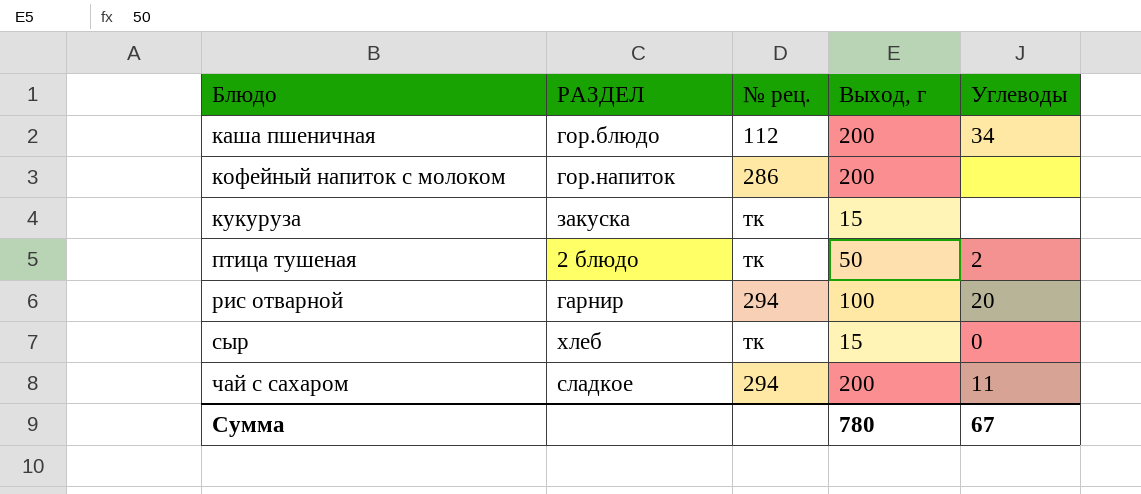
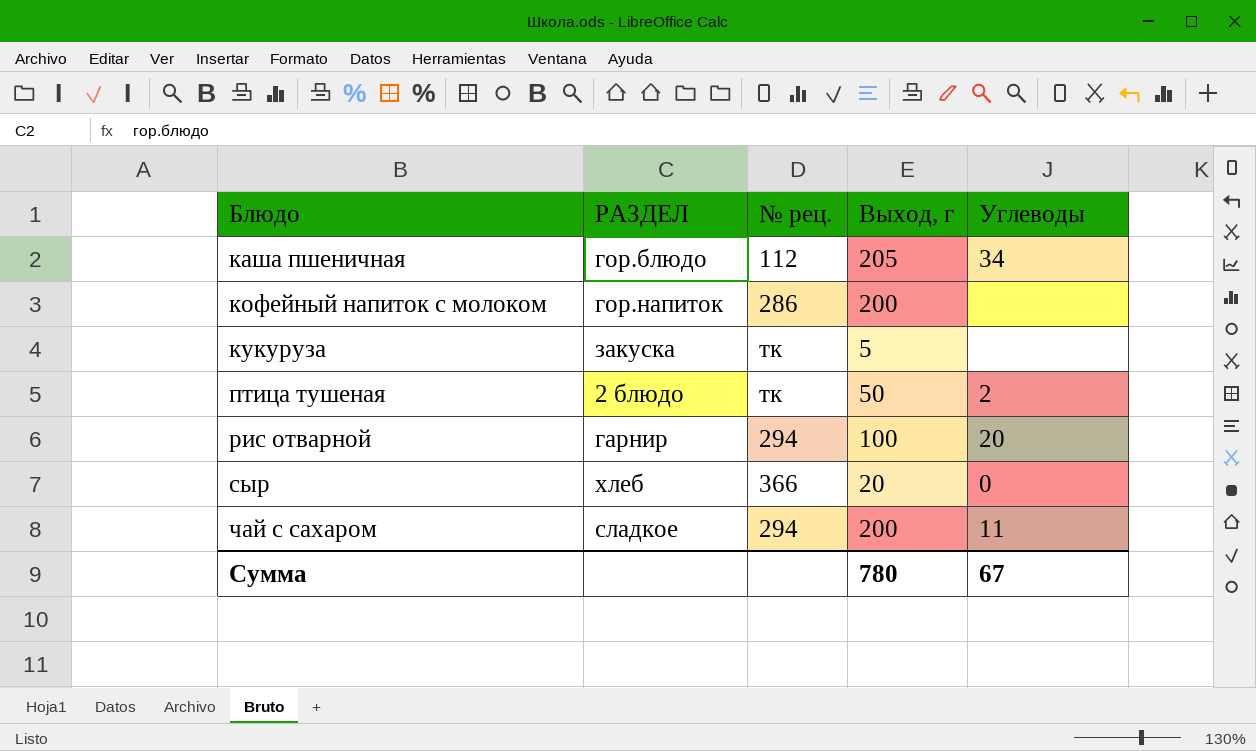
каша пшеничная | Выход, г: 200 -> 205
кукуруза | Выход, г: 15 -> 5
сыр | № рец.: тк -> 366
сыр | Выход, г: 15 -> 20

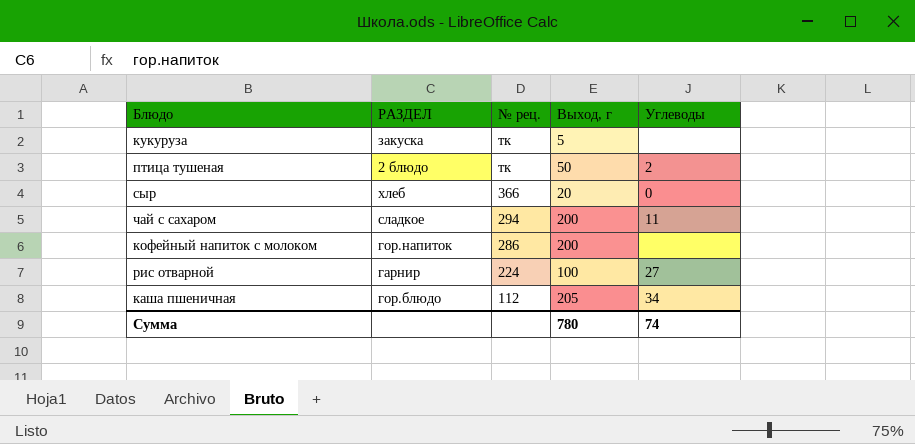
row order: Блюдо ascending -> № рец. descending
рис отварной | № рец.: 294 -> 224
рис отварной | Углеводы: 20 -> 27
Сумма | Углеводы: 67 -> 74

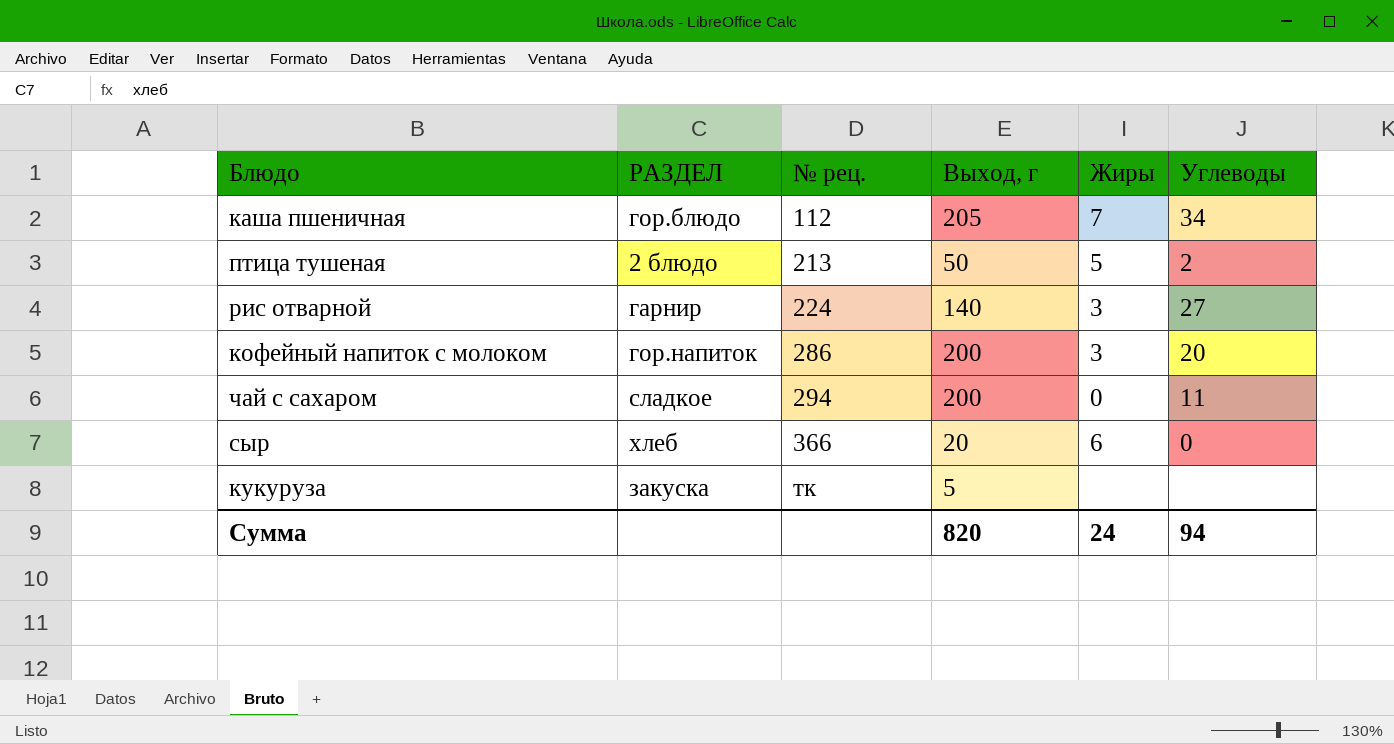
row order: № рец. descending -> № рец. ascending
column Жиры | position: none -> 5
птица тушеная | № рец.: тк -> 213
рис отварной | Выход, г: 100 -> 140
кофейный напиток с молоком | Углеводы: none -> 20
Сумма | Выход, г: 780 -> 820
Сумма | Углеводы: 74 -> 94

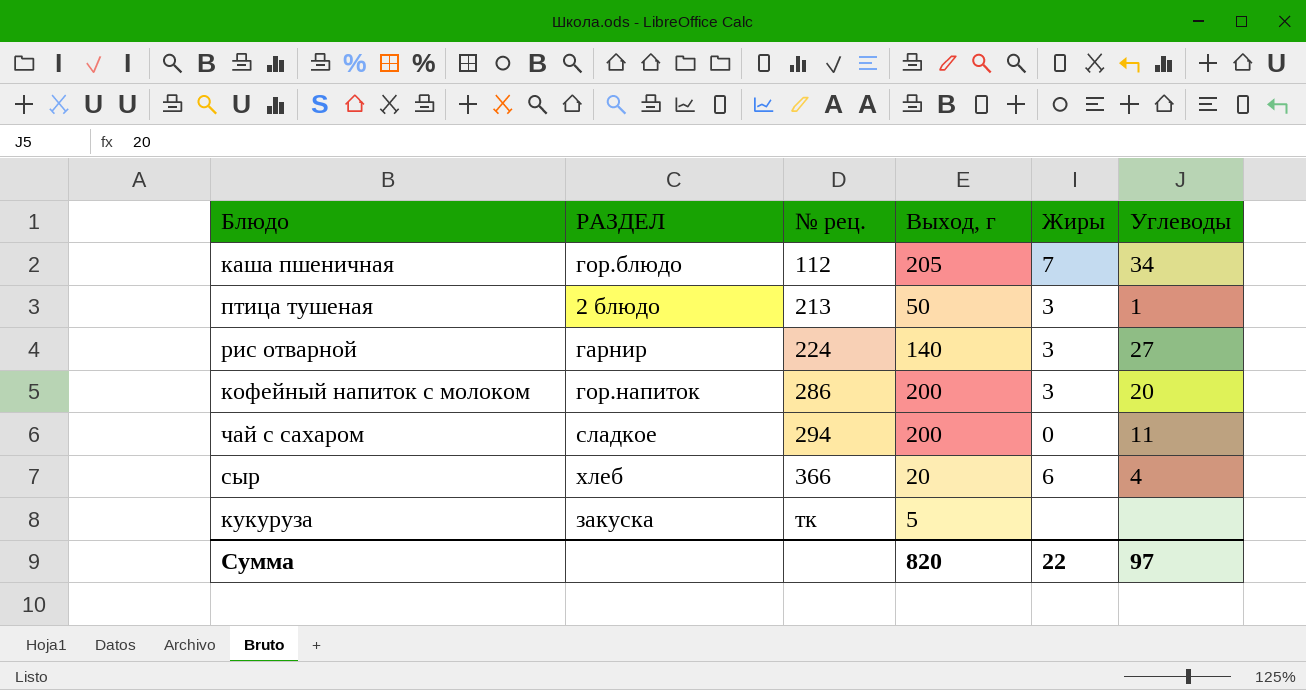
птица тушеная | Жиры: 5 -> 3
птица тушеная | Углеводы: 2 -> 1
сыр | Углеводы: 0 -> 4
Сумма | Жиры: 24 -> 22
Сумма | Углеводы: 94 -> 97

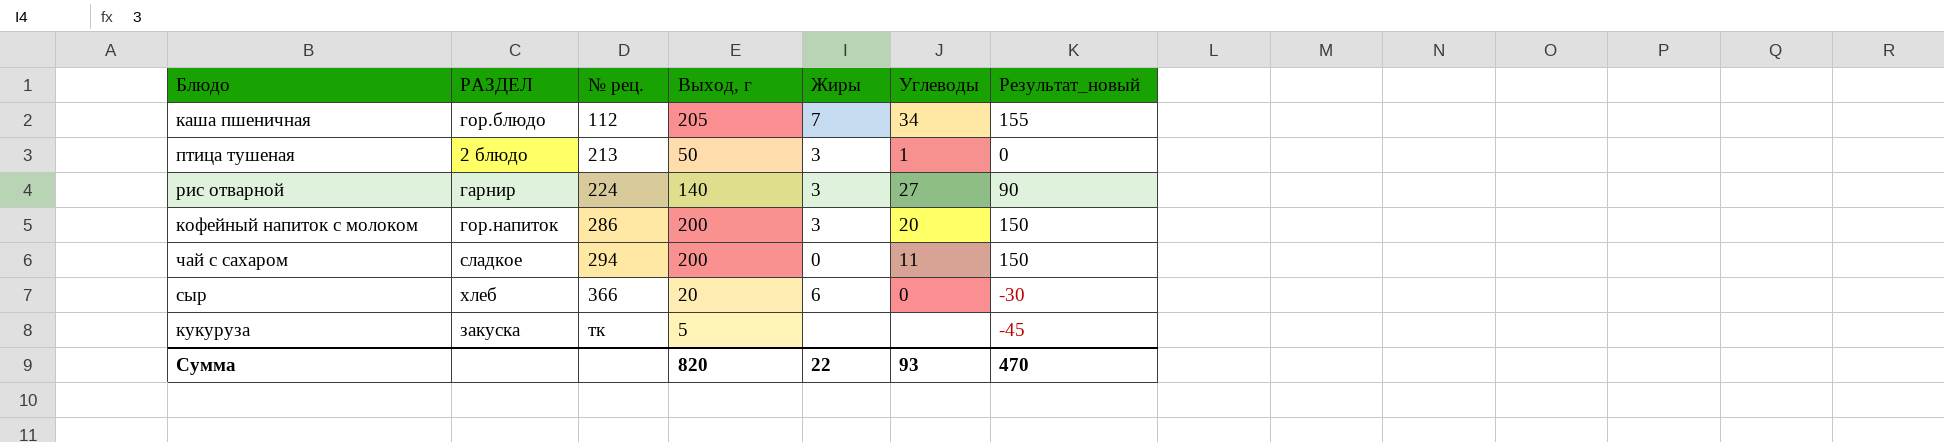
column Результат_новый | formula: none -> [Выход, г] - 50
сыр | Углеводы: 4 -> 0
Сумма | Углеводы: 97 -> 93

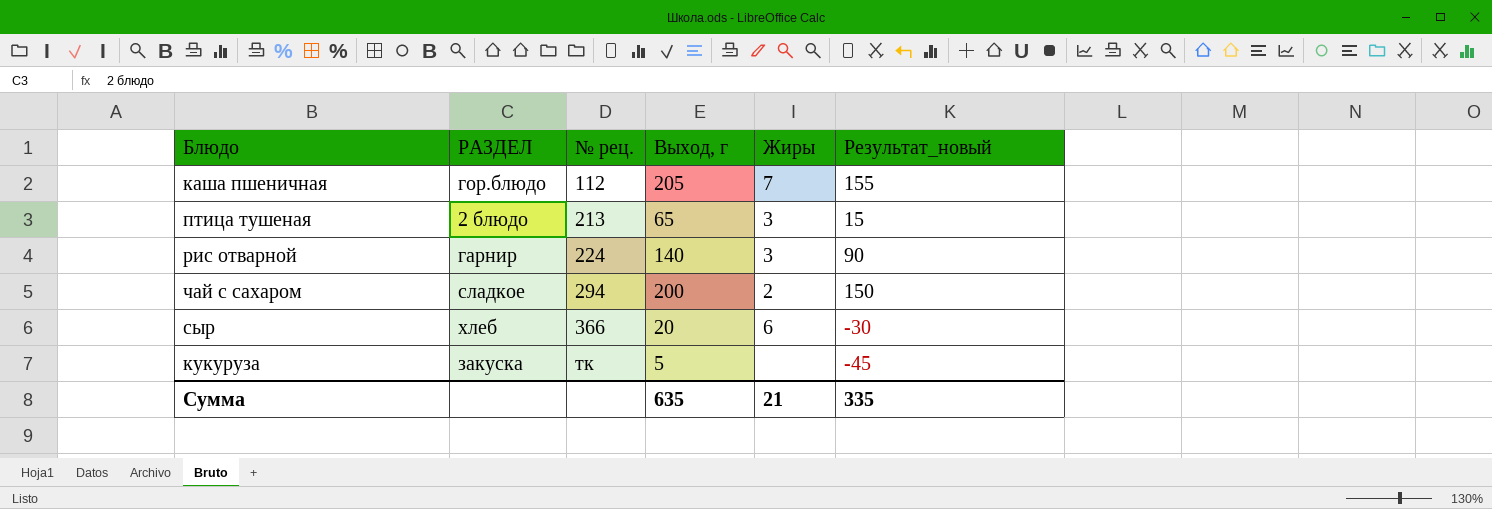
column Углеводы | position: 6 -> none
row кофейный напиток с молоком: гор.напиток | 286 | 200 | 3 | 20 | 150 -> none
птица тушеная | Выход, г: 50 -> 65
птица тушеная | Результат_новый: 0 -> 15
чай с сахаром | Жиры: 0 -> 2
Сумма | Выход, г: 820 -> 635
Сумма | Жиры: 22 -> 21
Сумма | Результат_новый: 470 -> 335

